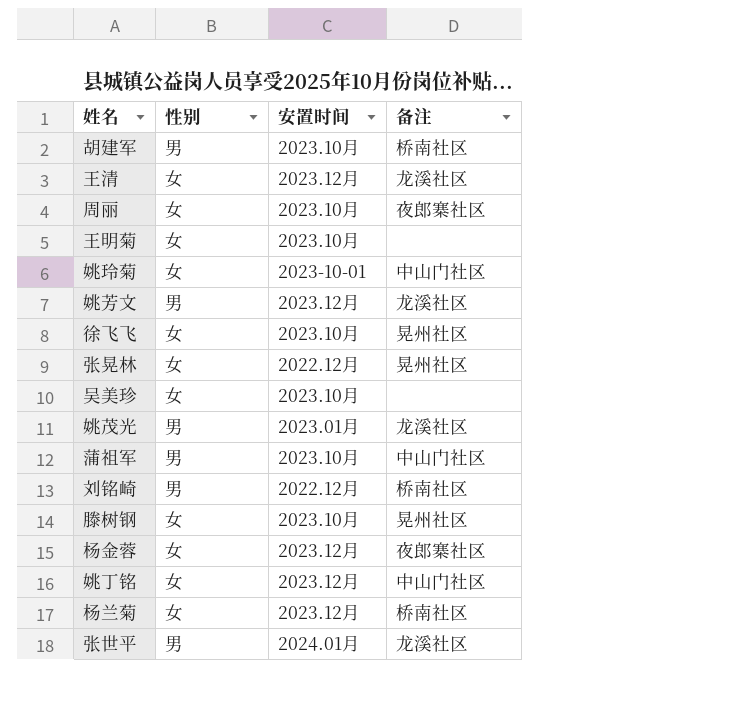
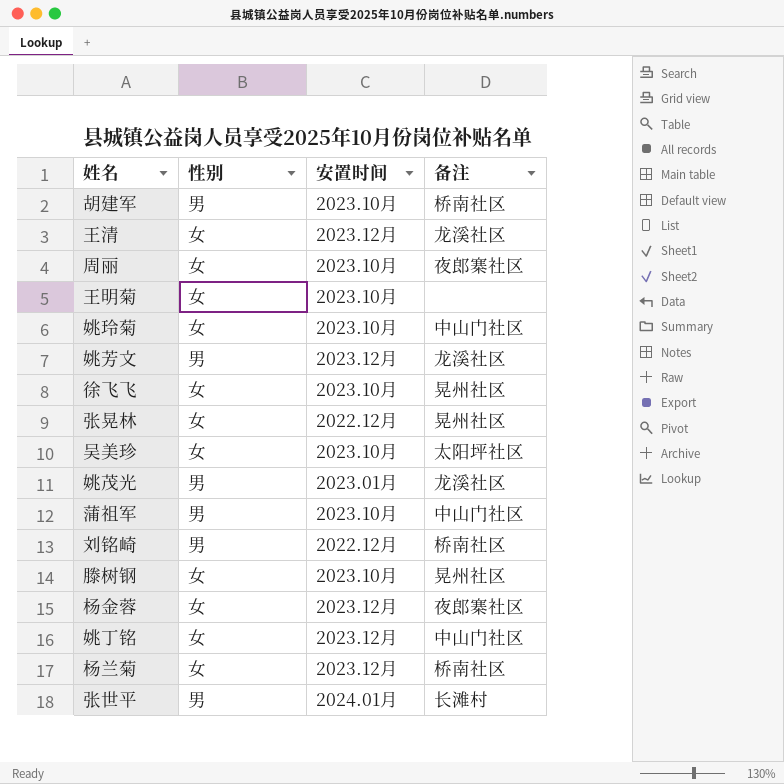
姚玲菊 | 安置时间: 2023-10-01 -> 2023.10月
吴美珍 | 备注: none -> 太阳坪社区
张世平 | 备注: 龙溪社区 -> 长滩村

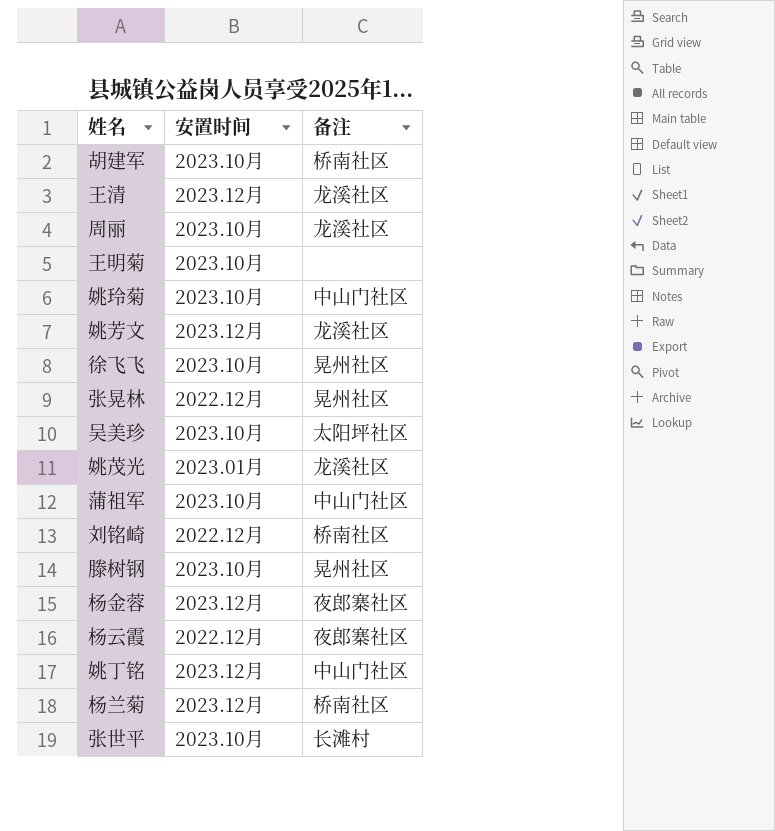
column 性别 | position: 2 -> none
周丽 | 备注: 夜郎寨社区 -> 龙溪社区
row 杨云霞: none -> 2022.12月 | 夜郎寨社区
张世平 | 安置时间: 2024.01月 -> 2023.10月

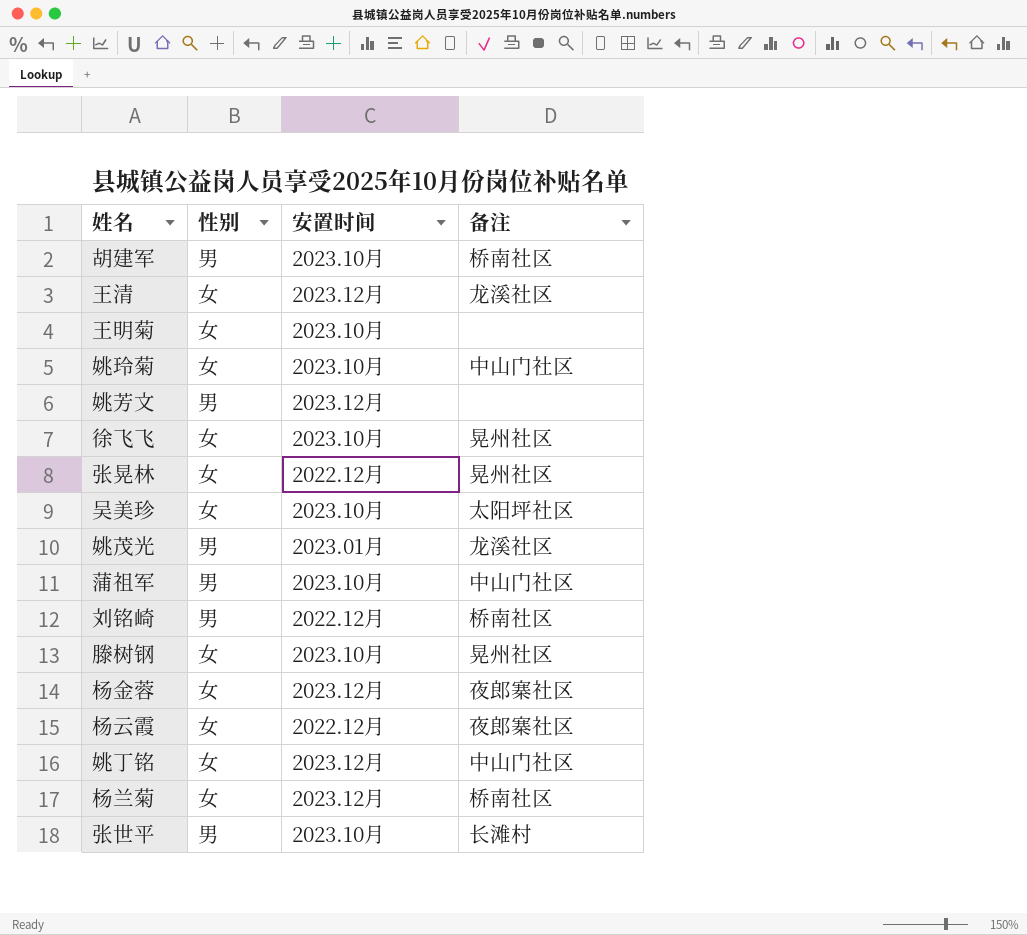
column 性别 | position: none -> 2
row 周丽: 2023.10月 | 龙溪社区 -> none
姚芳文 | 备注: 龙溪社区 -> none

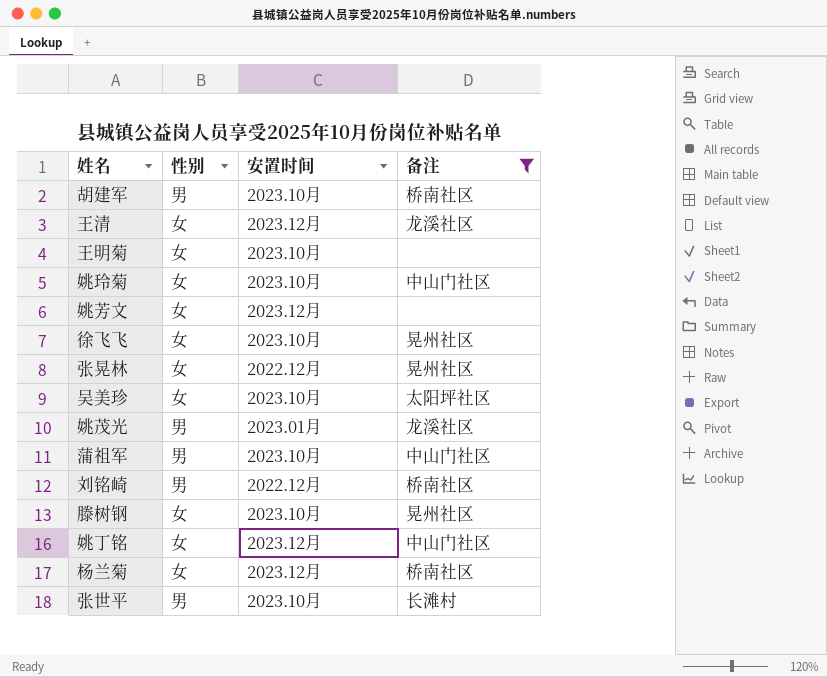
filter: none -> 备注 != 夜郎寨社区
姚芳文 | 性别: 男 -> 女

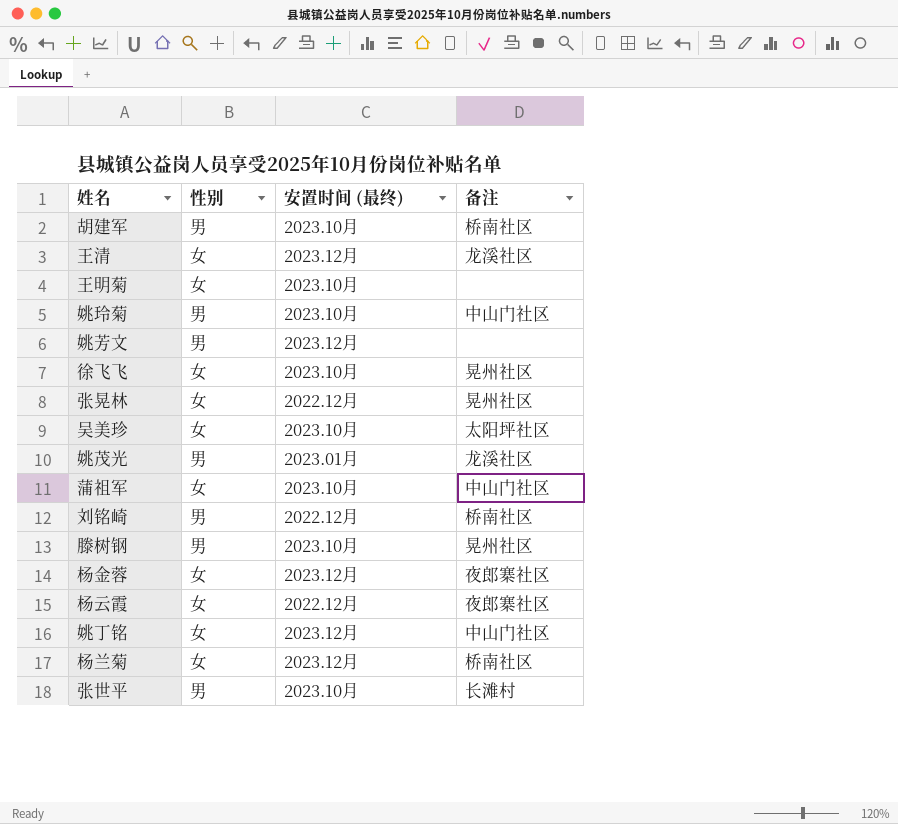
filter: 备注 != 夜郎寨社区 -> none
column name: 安置时间 -> 安置时间 (最终)
姚玲菊 | 性别: 女 -> 男
姚芳文 | 性别: 女 -> 男
蒲祖军 | 性别: 男 -> 女
滕树钢 | 性别: 女 -> 男

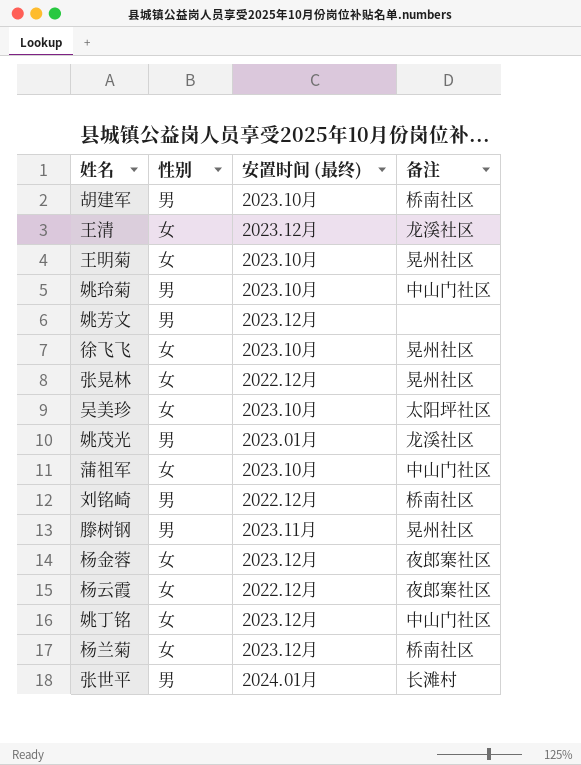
王明菊 | 备注: none -> 晃州社区
滕树钢 | 安置时间 (最终): 2023.10月 -> 2023.11月
张世平 | 安置时间 (最终): 2023.10月 -> 2024.01月

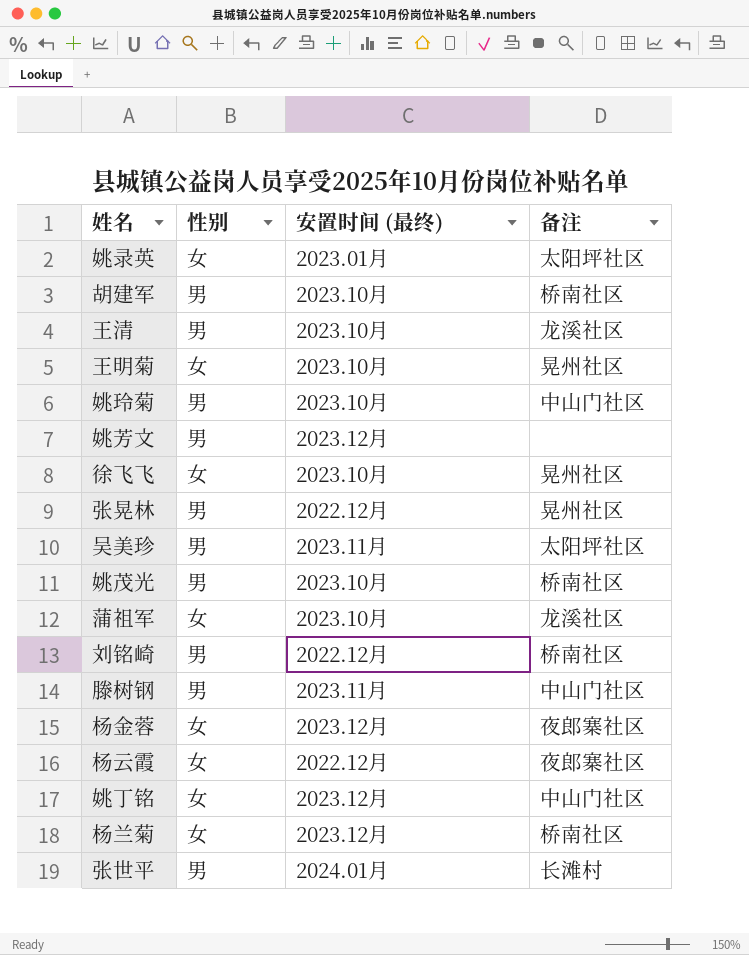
row 姚录英: none -> 女 | 2023.01月 | 太阳坪社区
王清 | 性别: 女 -> 男
王清 | 安置时间 (最终): 2023.12月 -> 2023.10月
张晃林 | 性别: 女 -> 男
吴美珍 | 性别: 女 -> 男
吴美珍 | 安置时间 (最终): 2023.10月 -> 2023.11月
姚茂光 | 安置时间 (最终): 2023.01月 -> 2023.10月
姚茂光 | 备注: 龙溪社区 -> 桥南社区
蒲祖军 | 备注: 中山门社区 -> 龙溪社区
滕树钢 | 备注: 晃州社区 -> 中山门社区

